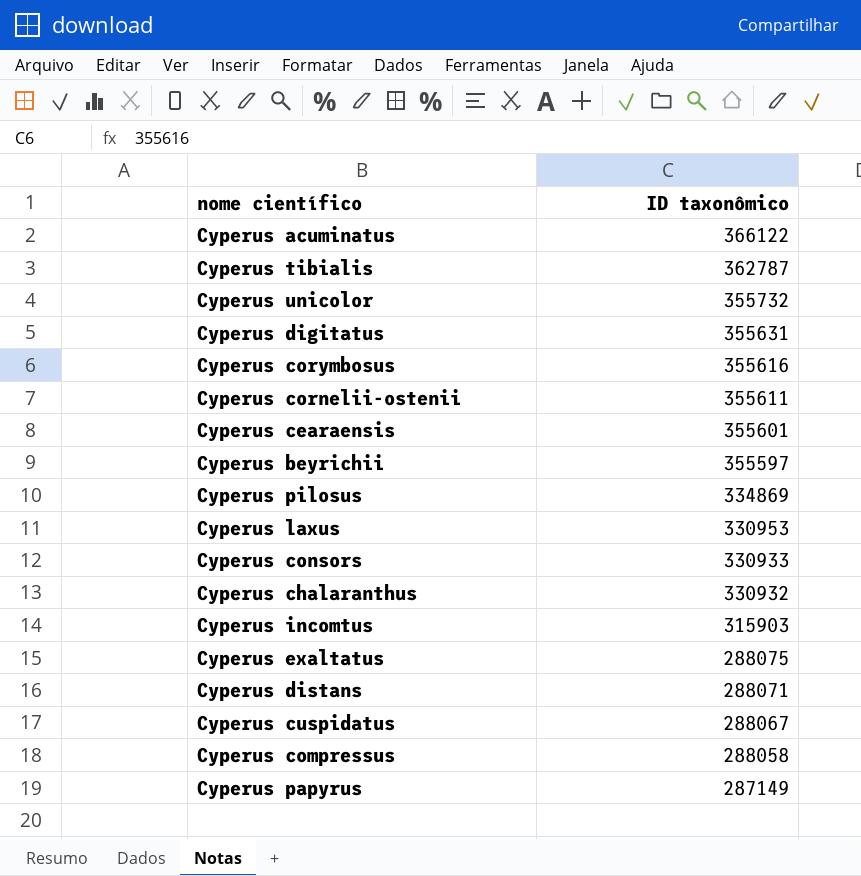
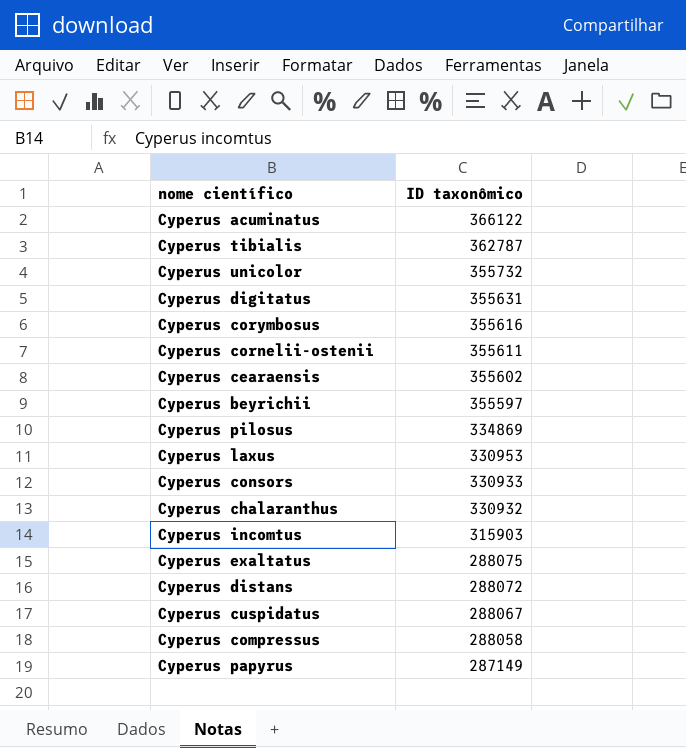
Cyperus cearaensis | ID taxonômico: 355601 -> 355602
Cyperus distans | ID taxonômico: 288071 -> 288072

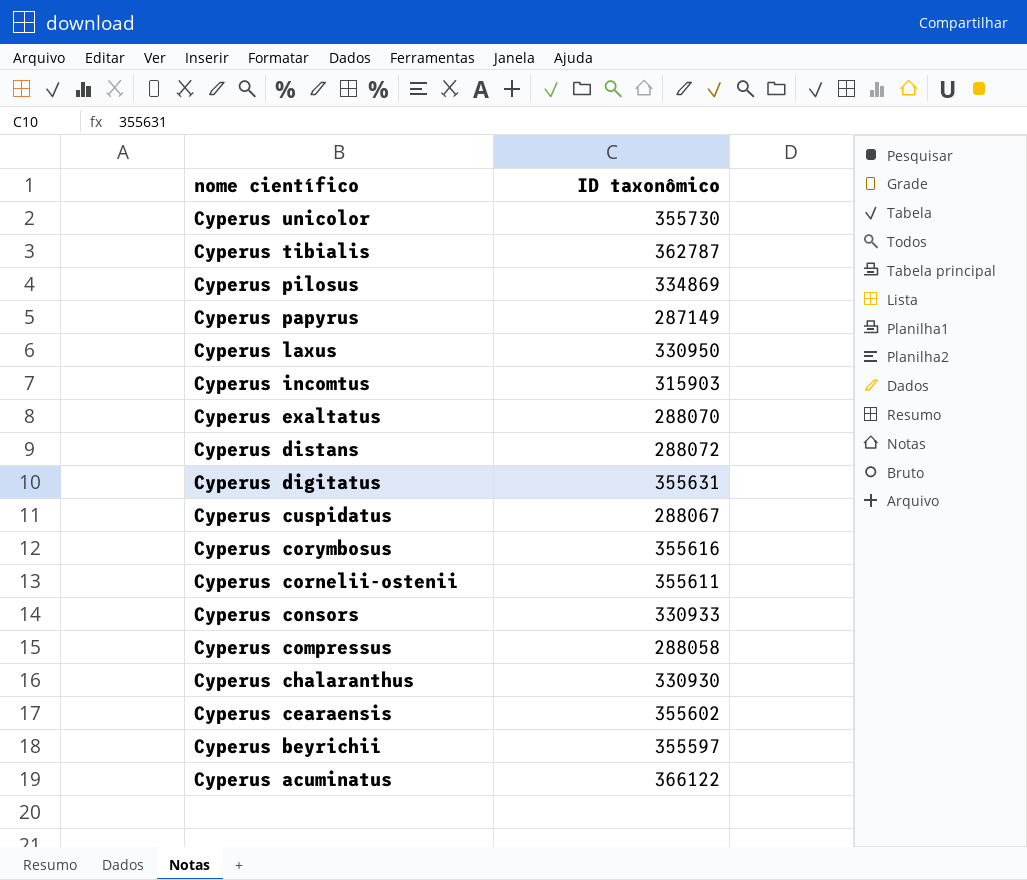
row order: ID taxonômico descending -> nome científico descending
Cyperus unicolor | ID taxonômico: 355732 -> 355730
Cyperus laxus | ID taxonômico: 330953 -> 330950
Cyperus exaltatus | ID taxonômico: 288075 -> 288070
Cyperus chalaranthus | ID taxonômico: 330932 -> 330930

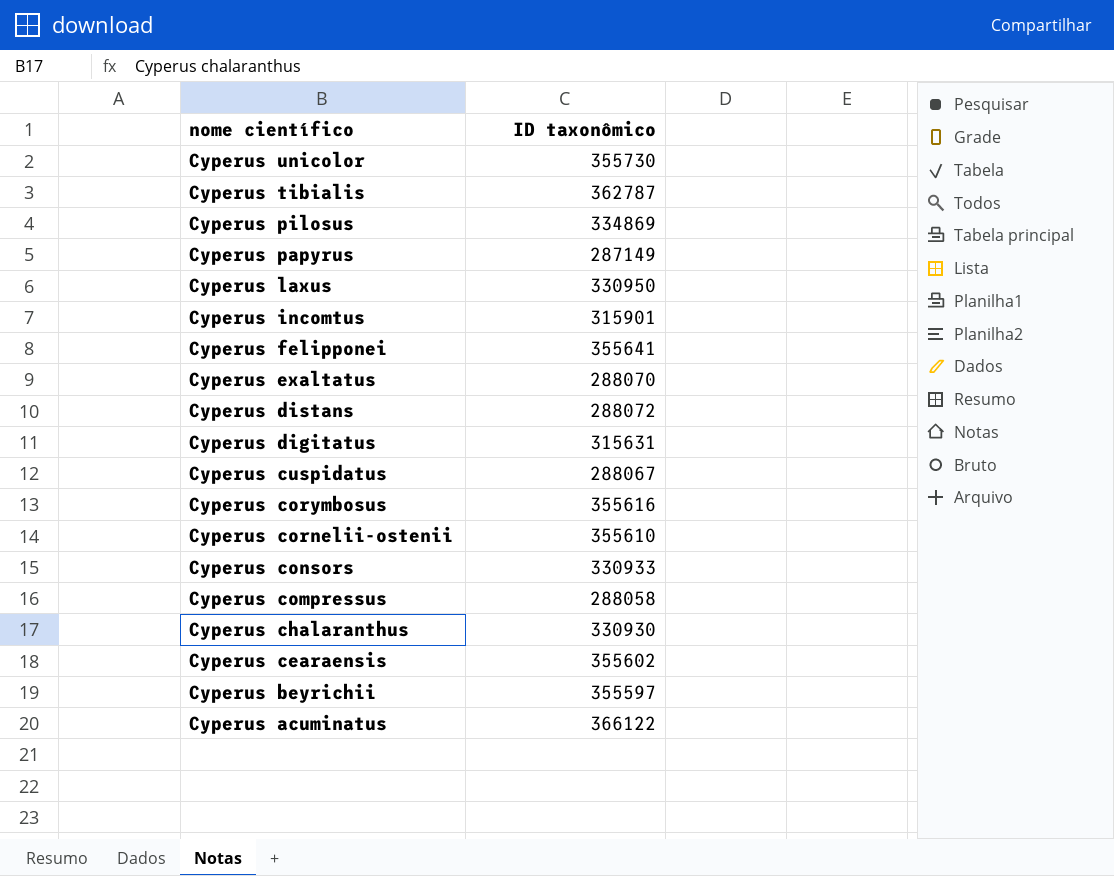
Cyperus incomtus | ID taxonômico: 315903 -> 315901
row Cyperus felipponei: none -> 355641
Cyperus digitatus | ID taxonômico: 355631 -> 315631
Cyperus cornelii-ostenii | ID taxonômico: 355611 -> 355610

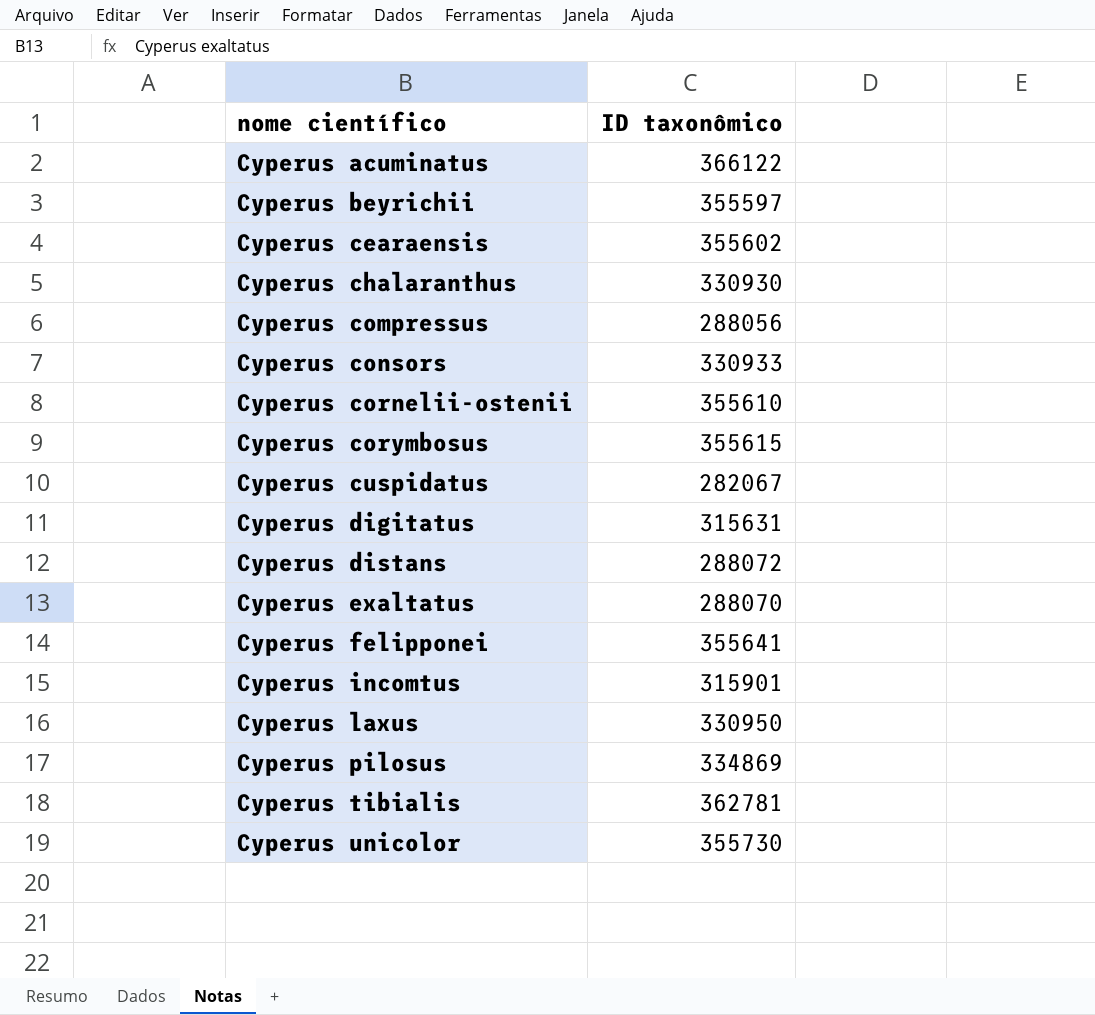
row order: nome científico descending -> nome científico ascending
row Cyperus papyrus: 287149 -> none
Cyperus compressus | ID taxonômico: 288058 -> 288056
Cyperus corymbosus | ID taxonômico: 355616 -> 355615
Cyperus cuspidatus | ID taxonômico: 288067 -> 282067
Cyperus tibialis | ID taxonômico: 362787 -> 362781

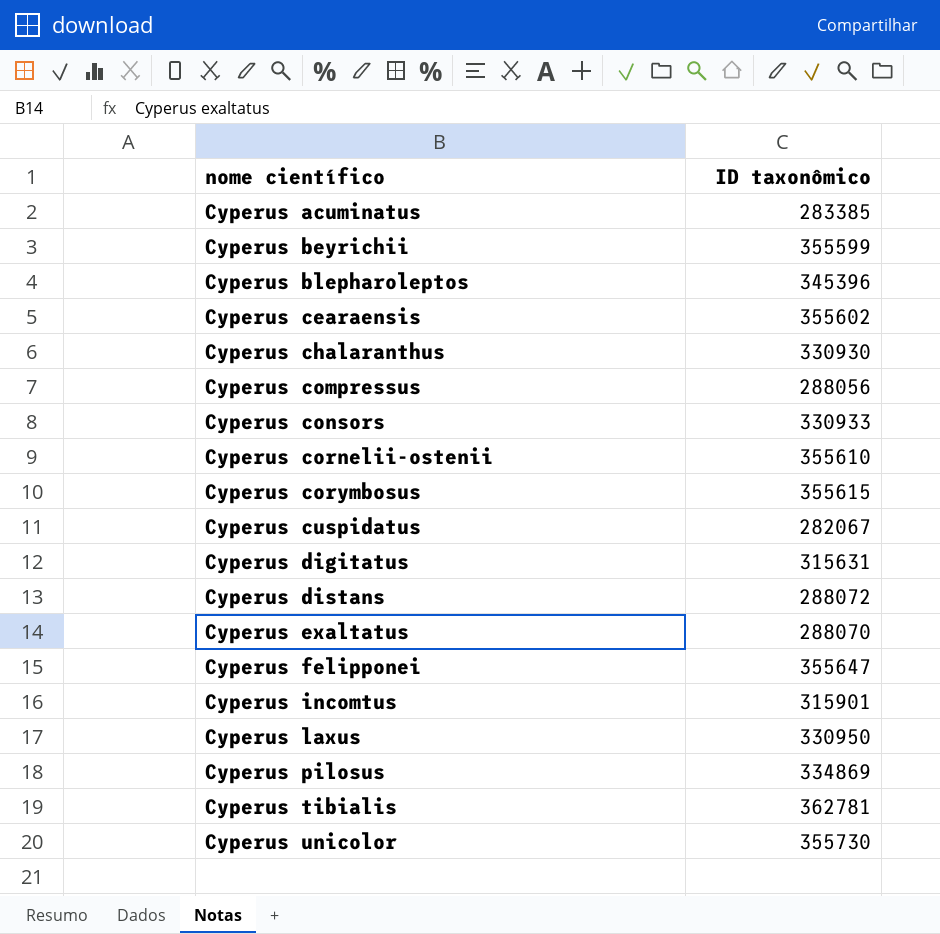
Cyperus acuminatus | ID taxonômico: 366122 -> 283385
Cyperus beyrichii | ID taxonômico: 355597 -> 355599
row Cyperus blepharoleptos: none -> 345396
Cyperus felipponei | ID taxonômico: 355641 -> 355647

